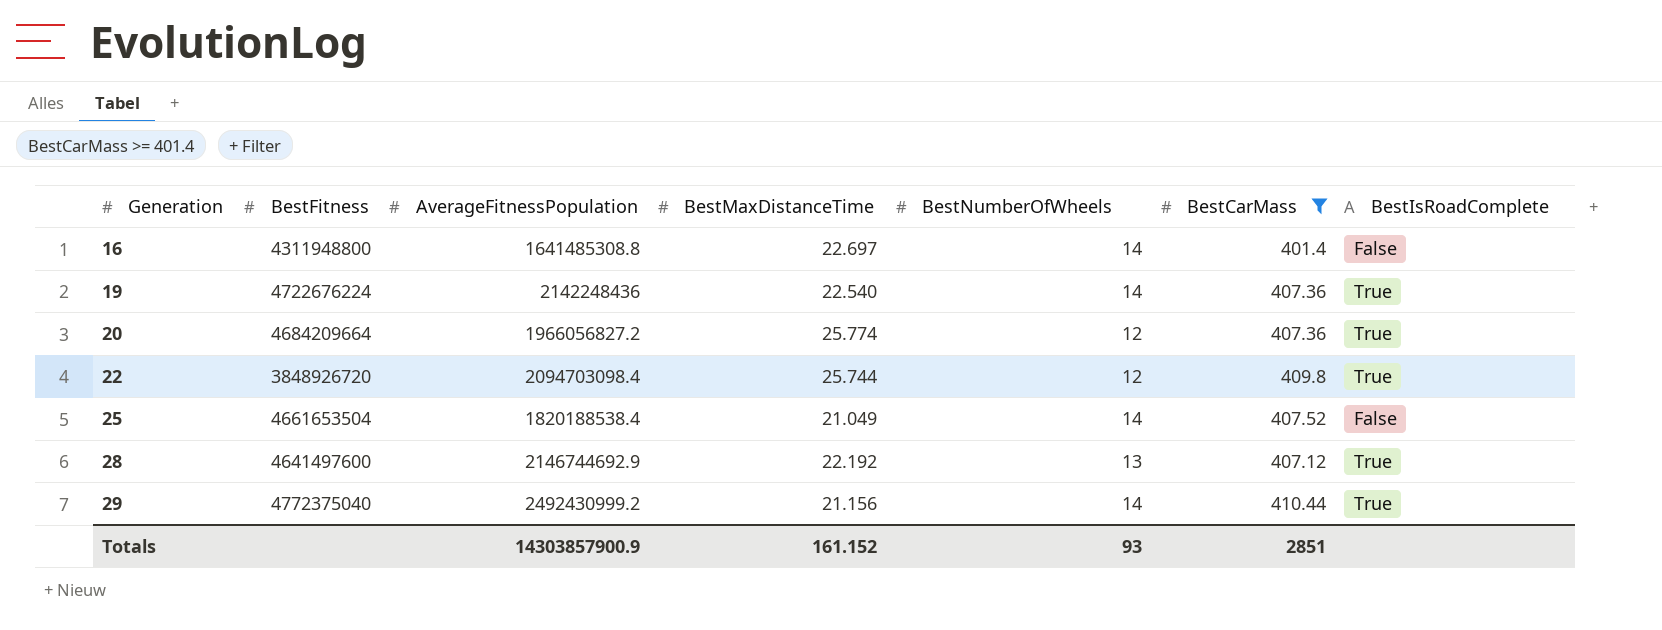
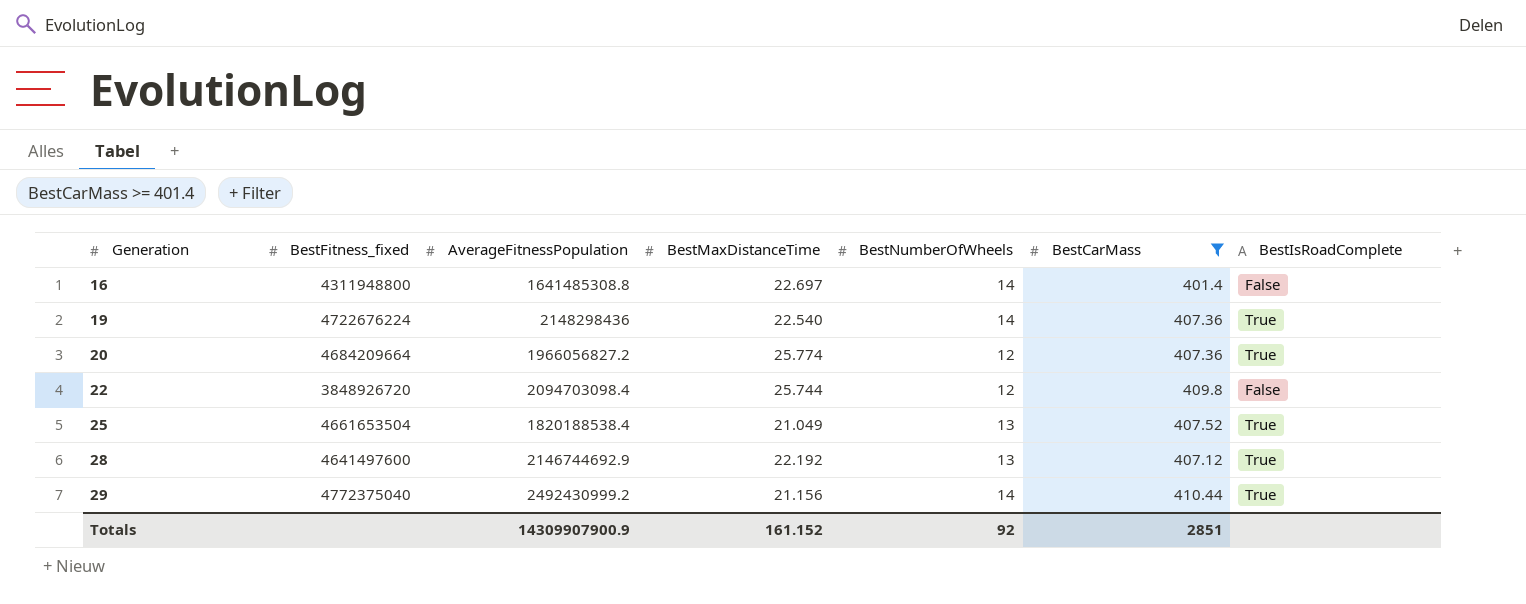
column name: BestFitness -> BestFitness_fixed
19 | AverageFitnessPopulation: 2142248436 -> 2148298436
22 | BestIsRoadComplete: True -> False
25 | BestNumberOfWheels: 14 -> 13
25 | BestIsRoadComplete: False -> True
Totals | AverageFitnessPopulation: 14303857900.9 -> 14309907900.9
Totals | BestNumberOfWheels: 93 -> 92

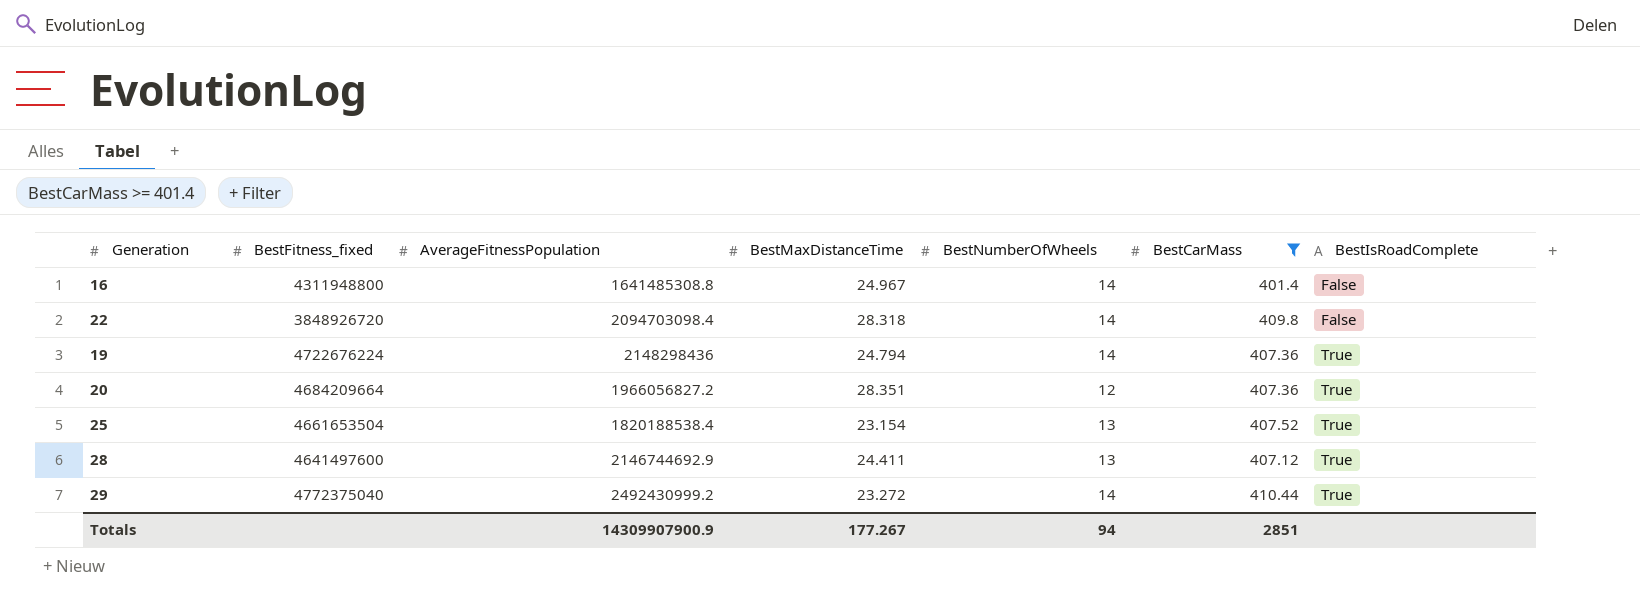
row order: Generation ascending -> BestIsRoadComplete ascending
16 | BestMaxDistanceTime: 22.697 -> 24.967
22 | BestMaxDistanceTime: 25.744 -> 28.318
22 | BestNumberOfWheels: 12 -> 14
19 | BestMaxDistanceTime: 22.540 -> 24.794
20 | BestMaxDistanceTime: 25.774 -> 28.351
25 | BestMaxDistanceTime: 21.049 -> 23.154
28 | BestMaxDistanceTime: 22.192 -> 24.411
29 | BestMaxDistanceTime: 21.156 -> 23.272
Totals | BestMaxDistanceTime: 161.152 -> 177.267
Totals | BestNumberOfWheels: 92 -> 94

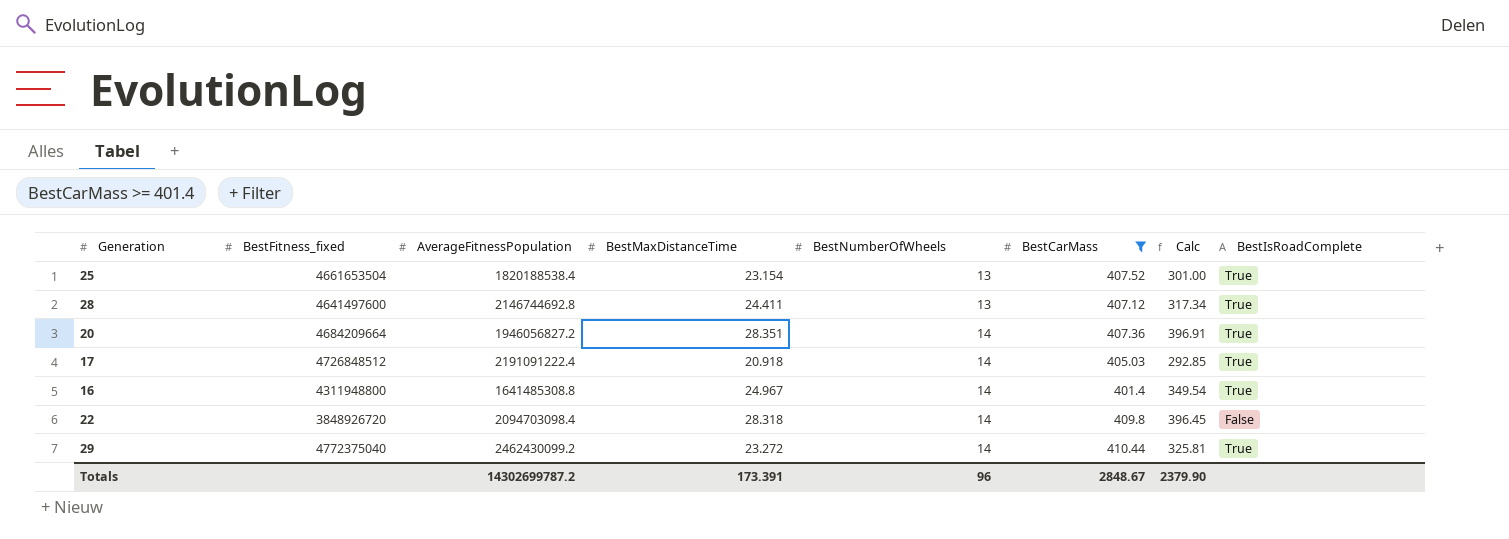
row order: BestIsRoadComplete ascending -> BestNumberOfWheels ascending
column Calc | formula: none -> [BestMaxDistanceTime] * [BestNumberOfWheels]
row 19: 4722676224 | 2148298436 | 24.794 | 14 | 407.36 | True -> none
28 | AverageFitnessPopulation: 2146744692.9 -> 2146744692.8
20 | AverageFitnessPopulation: 1966056827.2 -> 1946056827.2
20 | BestNumberOfWheels: 12 -> 14
row 17: none -> 4726848512 | 2191091222.4 | 20.918 | 14 | 405.03 | 292.85 | True
16 | BestIsRoadComplete: False -> True
29 | AverageFitnessPopulation: 2492430999.2 -> 2462430099.2
Totals | AverageFitnessPopulation: 14309907900.9 -> 14302699787.2
Totals | BestMaxDistanceTime: 177.267 -> 173.391
Totals | BestNumberOfWheels: 94 -> 96
Totals | BestCarMass: 2851 -> 2848.67

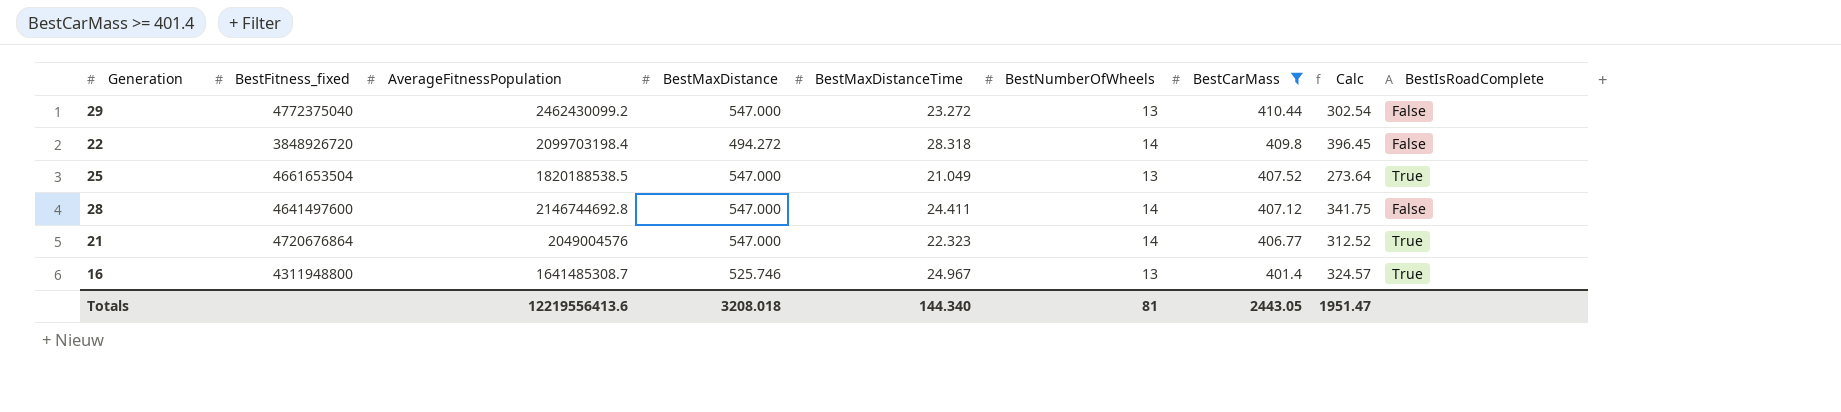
row order: BestNumberOfWheels ascending -> BestCarMass descending
column BestMaxDistance | position: none -> 4
row 20: 4684209664 | 1946056827.2 | 28.351 | 14 | 407.36 | 396.91 | True -> none
row 17: 4726848512 | 2191091222.4 | 20.918 | 14 | 405.03 | 292.85 | True -> none
29 | BestNumberOfWheels: 14 -> 13
29 | Calc: 325.81 -> 302.54
29 | BestIsRoadComplete: True -> False
22 | AverageFitnessPopulation: 2094703098.4 -> 2099703198.4
25 | AverageFitnessPopulation: 1820188538.4 -> 1820188538.5
25 | BestMaxDistanceTime: 23.154 -> 21.049
25 | Calc: 301.00 -> 273.64
28 | BestNumberOfWheels: 13 -> 14
28 | Calc: 317.34 -> 341.75
28 | BestIsRoadComplete: True -> False
row 21: none -> 4720676864 | 2049004576 | 547.000 | 22.323 | 14 | 406.77 | 312.52 | True
16 | AverageFitnessPopulation: 1641485308.8 -> 1641485308.7
16 | BestNumberOfWheels: 14 -> 13
16 | Calc: 349.54 -> 324.57
Totals | AverageFitnessPopulation: 14302699787.2 -> 12219556413.6
Totals | BestMaxDistanceTime: 173.391 -> 144.340
Totals | BestNumberOfWheels: 96 -> 81
Totals | BestCarMass: 2848.67 -> 2443.05
Totals | Calc: 2379.90 -> 1951.47

